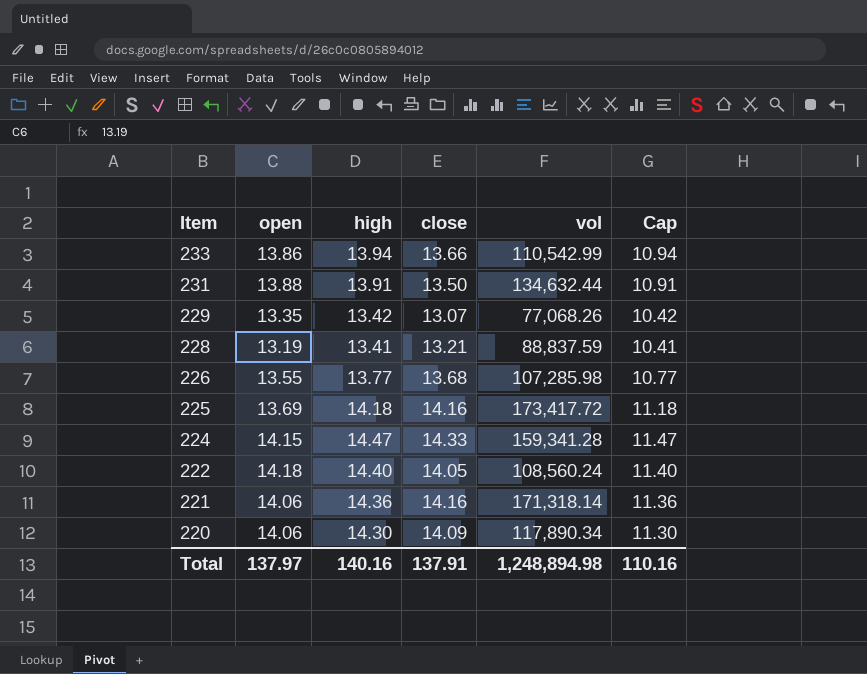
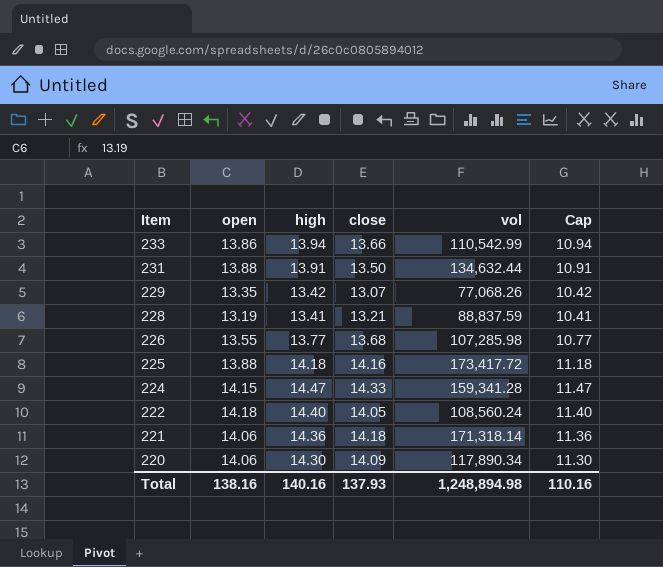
225 | open: 13.69 -> 13.88
221 | close: 14.16 -> 14.18
Total | open: 137.97 -> 138.16
Total | close: 137.91 -> 137.93

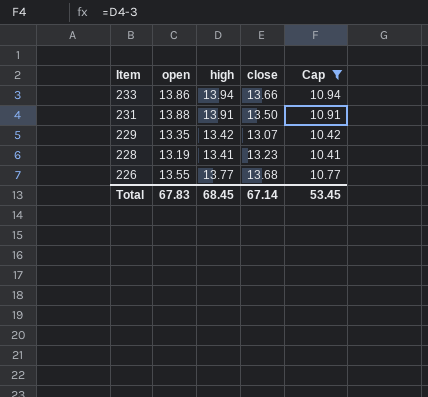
filter: none -> Cap <= 10.94
column vol | position: 5 -> none
228 | close: 13.21 -> 13.23
Total | open: 138.16 -> 67.83
Total | high: 140.16 -> 68.45
Total | close: 137.93 -> 67.14
Total | Cap: 110.16 -> 53.45

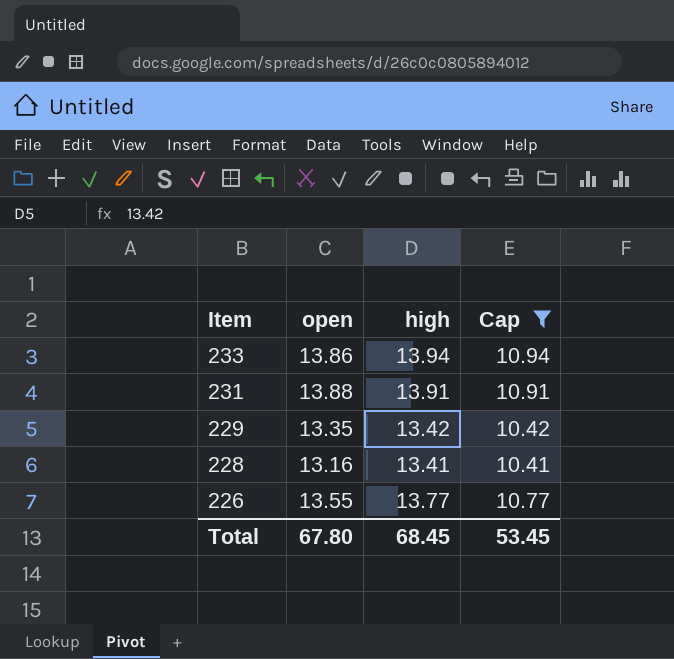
column close | position: 4 -> none
228 | open: 13.19 -> 13.16
Total | open: 67.83 -> 67.80

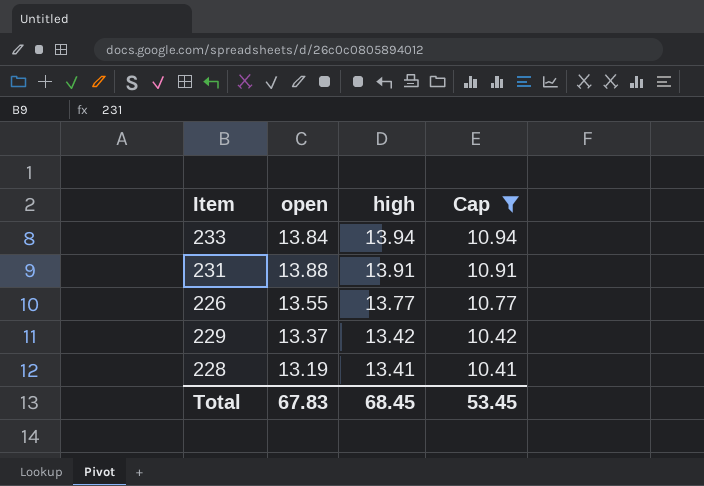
row order: Item descending -> high descending
233 | open: 13.86 -> 13.84
229 | open: 13.35 -> 13.37
228 | open: 13.16 -> 13.19
Total | open: 67.80 -> 67.83

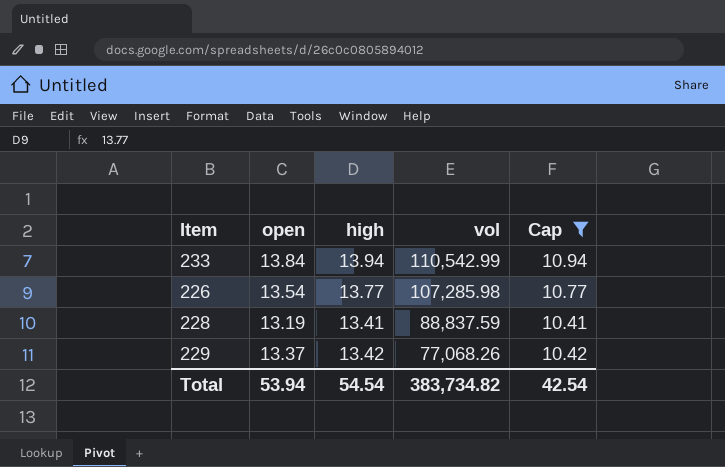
row order: high descending -> vol descending
column vol | position: none -> 4
row 231: 13.88 | 13.91 | 10.91 -> none
226 | open: 13.55 -> 13.54
Total | open: 67.83 -> 53.94
Total | high: 68.45 -> 54.54
Total | Cap: 53.45 -> 42.54

